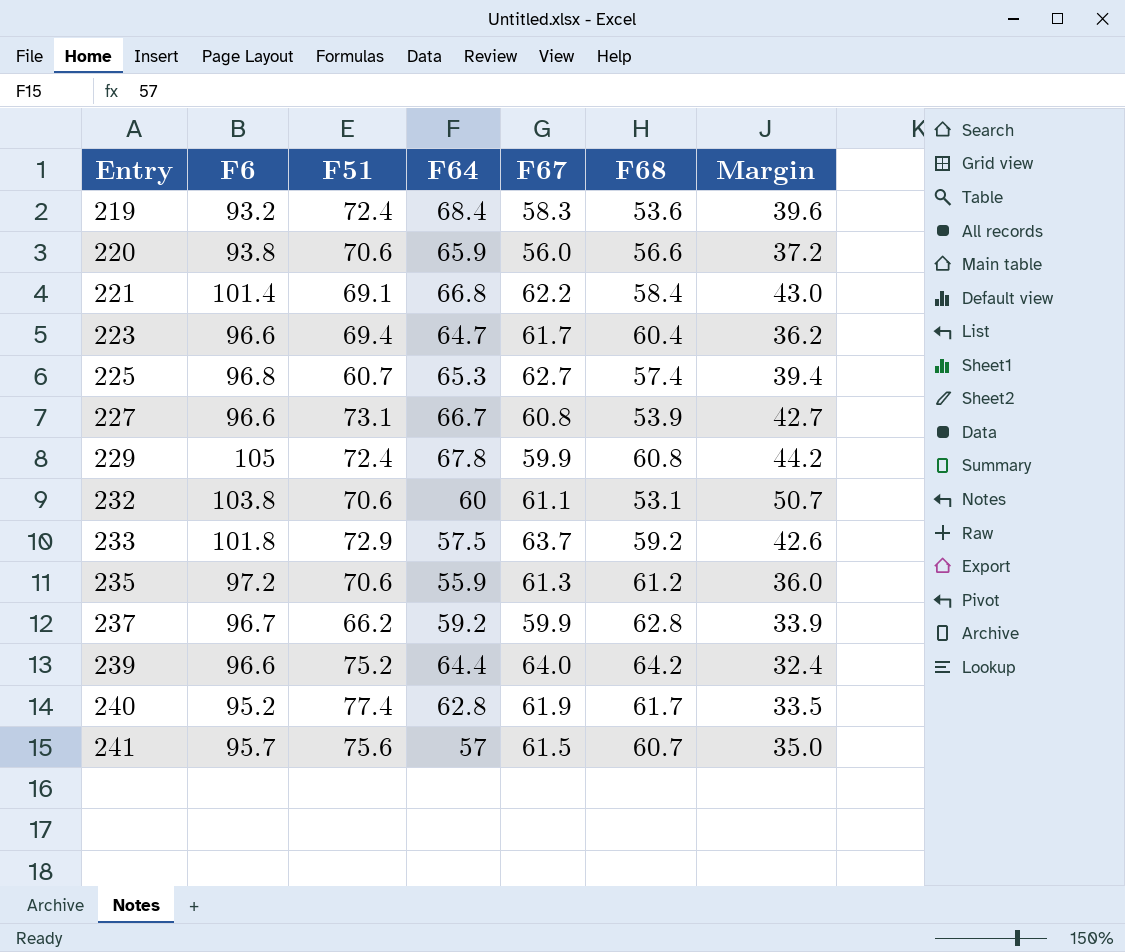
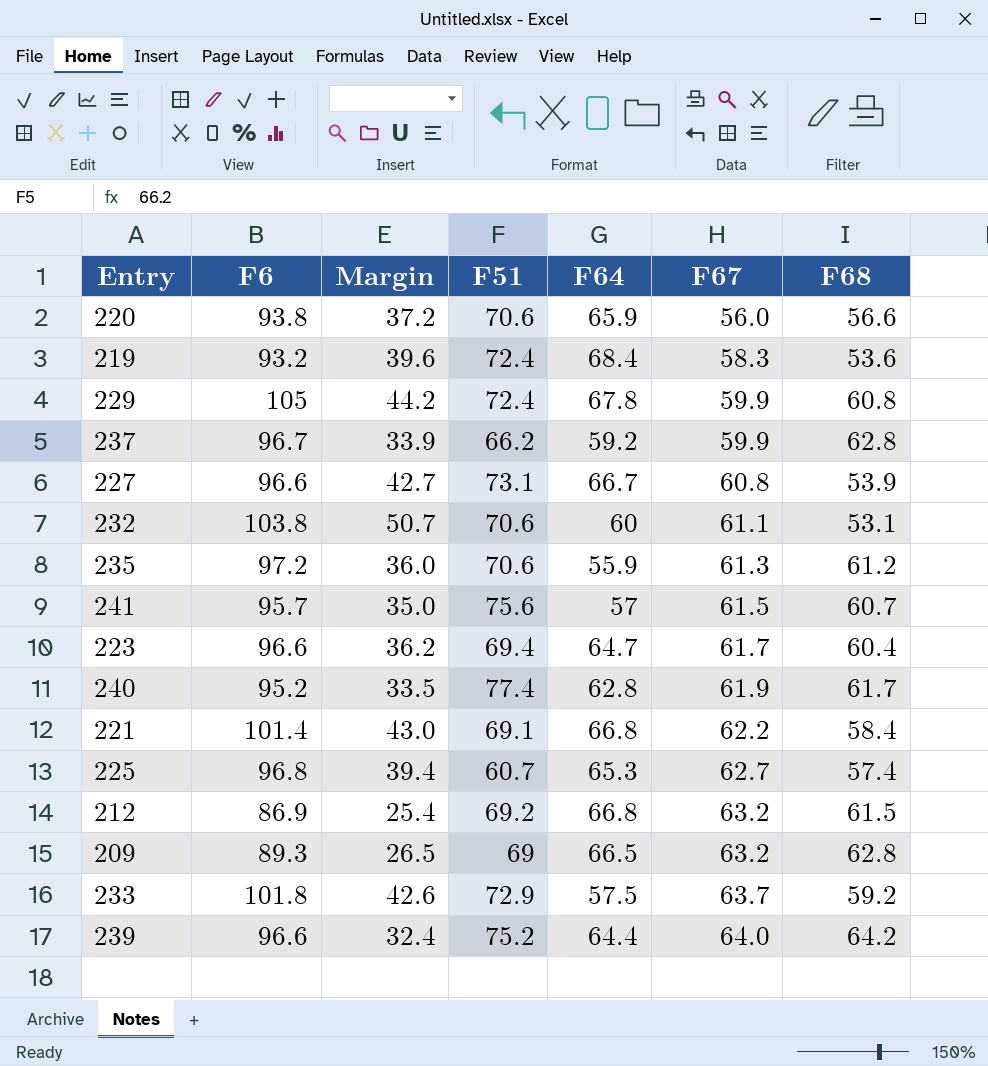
row order: Entry ascending -> F67 ascending
column Margin | position: 7 -> 3
row 212: none -> 86.9 | 25.4 | 69.2 | 66.8 | 63.2 | 61.5
row 209: none -> 89.3 | 26.5 | 69 | 66.5 | 63.2 | 62.8

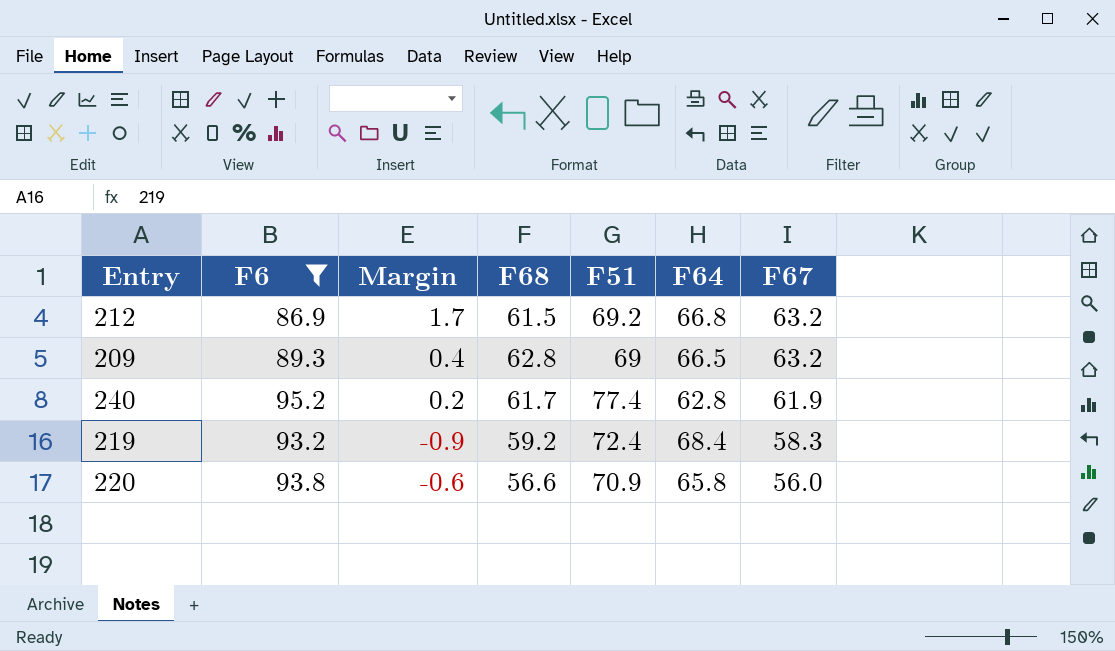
filter: none -> F6 <= 95.2
row order: F67 ascending -> F67 descending
column Margin | formula: [F6] - [F68] -> [F67] - [F68]
column F68 | position: 7 -> 4
219 | F68: 53.6 -> 59.2
220 | F51: 70.6 -> 70.9
220 | F64: 65.9 -> 65.8

